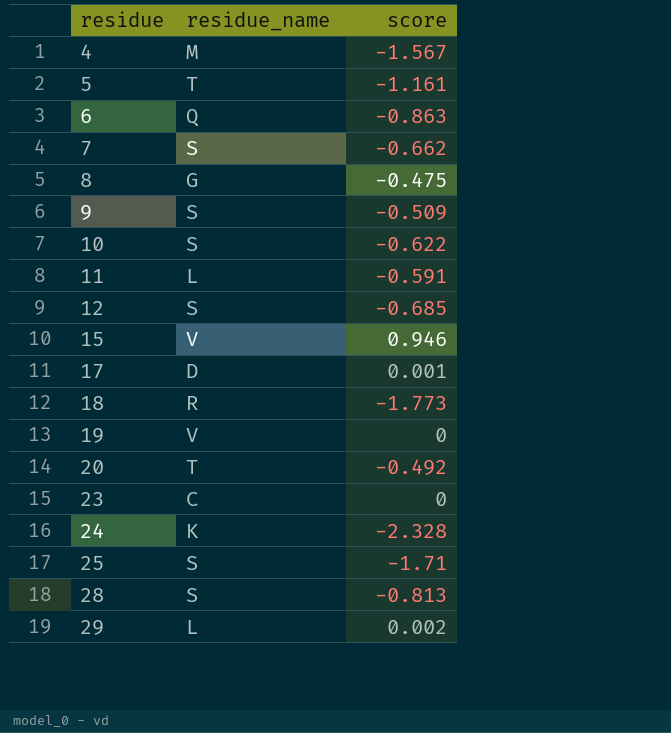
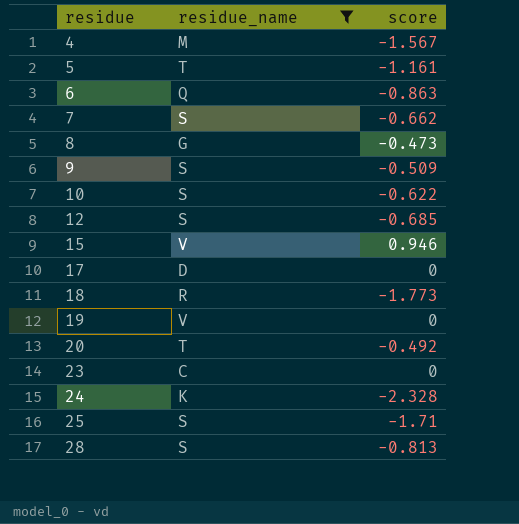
filter: none -> residue_name != L
8 | score: -0.475 -> -0.473
17 | score: 0.001 -> 0

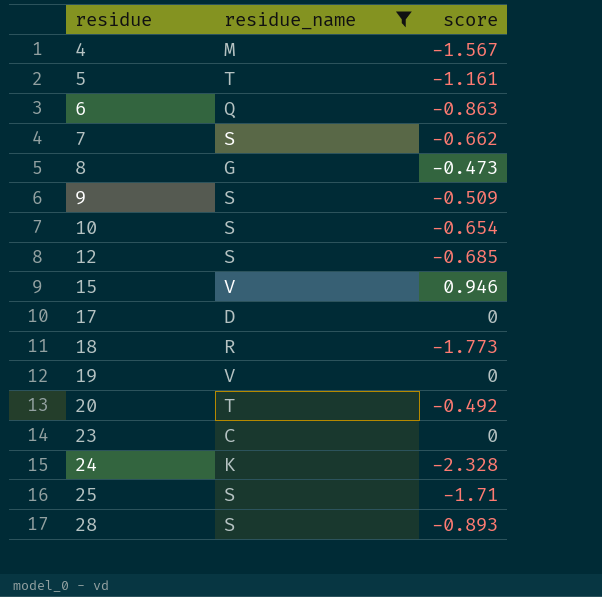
10 | score: -0.622 -> -0.654
28 | score: -0.813 -> -0.893

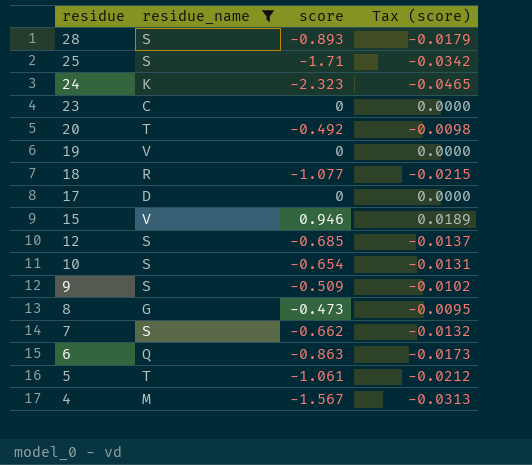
row order: residue ascending -> residue descending
column Tax (score) | formula: none -> [score] * 0.02
24 | score: -2.328 -> -2.323
18 | score: -1.773 -> -1.077
5 | score: -1.161 -> -1.061

